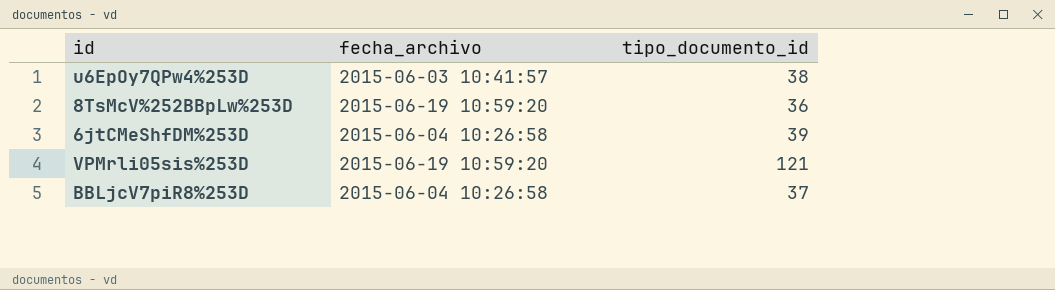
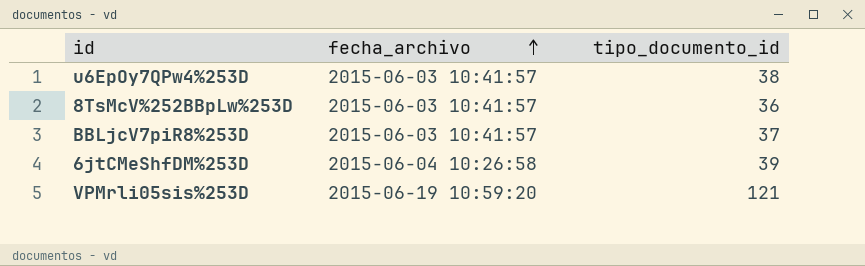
row order: none -> fecha_archivo ascending
8TsMcV%252BBpLw%253D | fecha_archivo: 2015-06-19 10:59:20 -> 2015-06-03 10:41:57
BBLjcV7piR8%253D | fecha_archivo: 2015-06-04 10:26:58 -> 2015-06-03 10:41:57

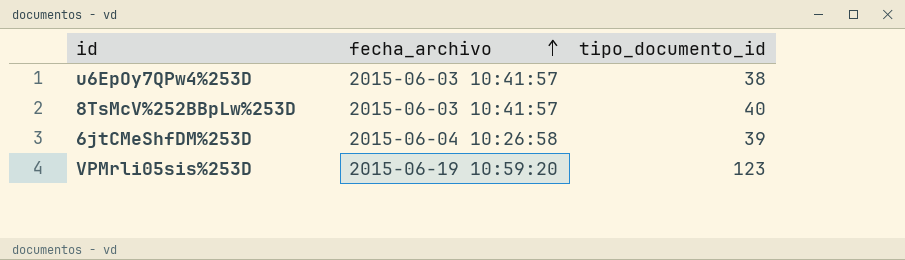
row BBLjcV7piR8%253D: 2015-06-03 10:41:57 | 37 -> none
8TsMcV%252BBpLw%253D | tipo_documento_id: 36 -> 40
VPMrli05sis%253D | tipo_documento_id: 121 -> 123

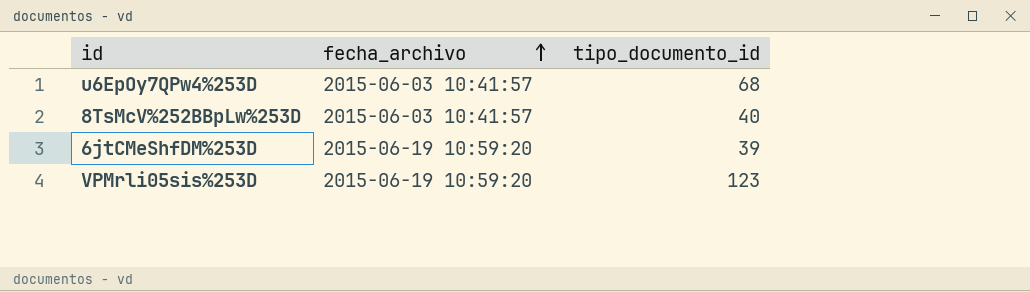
u6EpOy7QPw4%253D | tipo_documento_id: 38 -> 68
6jtCMeShfDM%253D | fecha_archivo: 2015-06-04 10:26:58 -> 2015-06-19 10:59:20

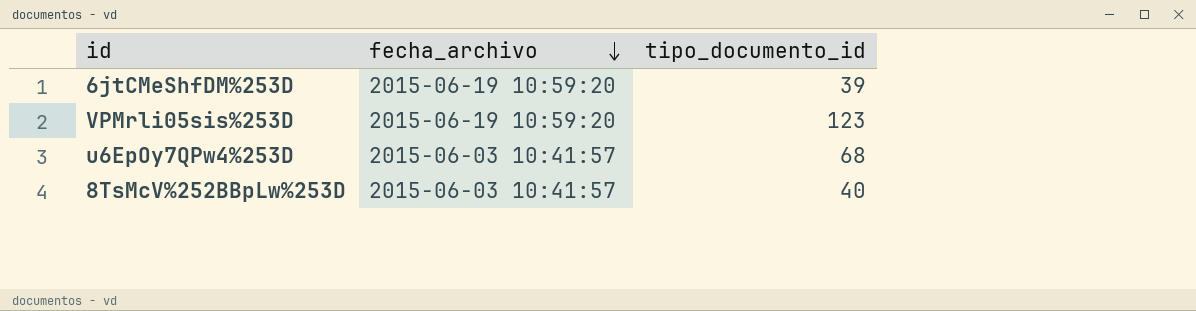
row order: fecha_archivo ascending -> fecha_archivo descending

